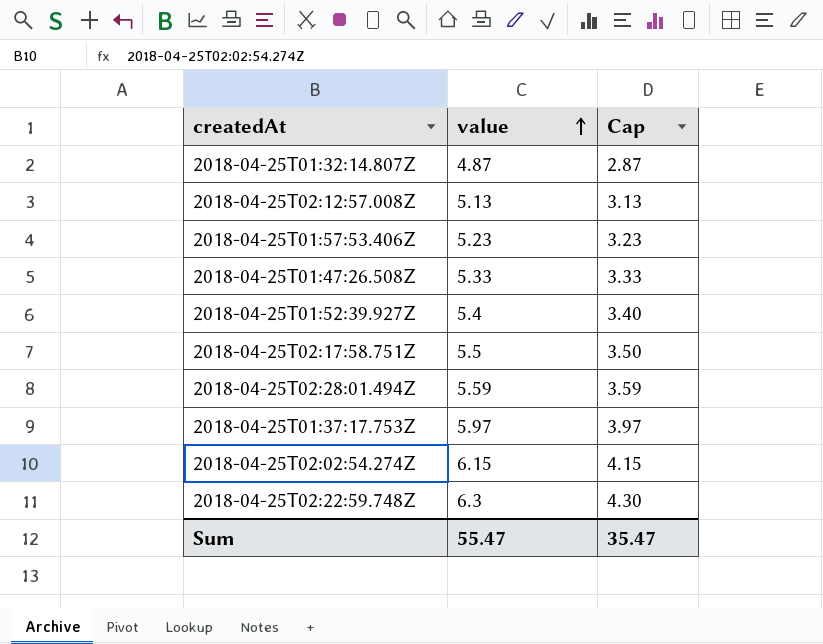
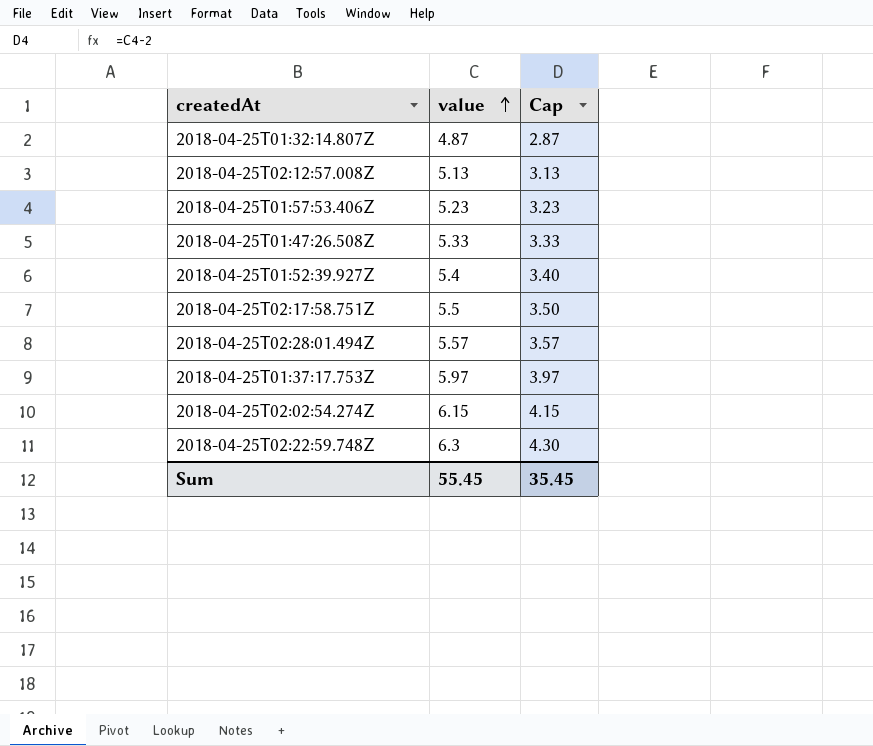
2018-04-25T02:28:01.494Z | value: 5.59 -> 5.57
2018-04-25T02:28:01.494Z | Cap: 3.59 -> 3.57
Sum | value: 55.47 -> 55.45
Sum | Cap: 35.47 -> 35.45

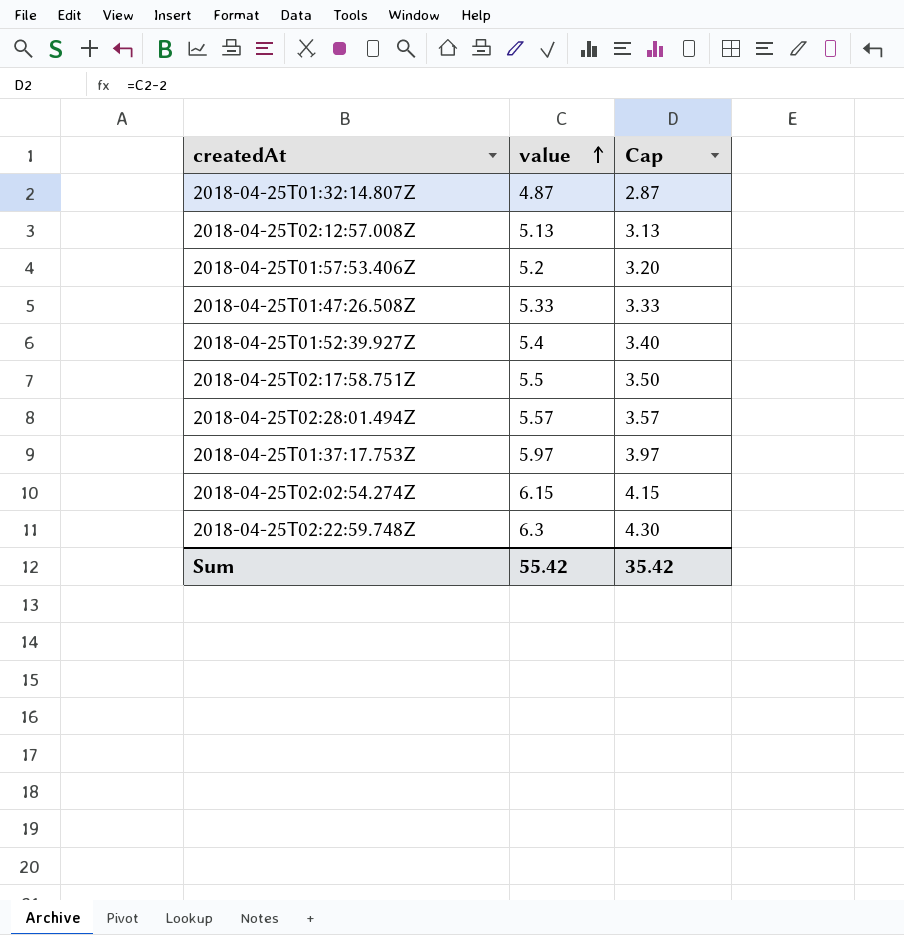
2018-04-25T01:57:53.406Z | value: 5.23 -> 5.2
2018-04-25T01:57:53.406Z | Cap: 3.23 -> 3.20
Sum | value: 55.45 -> 55.42
Sum | Cap: 35.45 -> 35.42

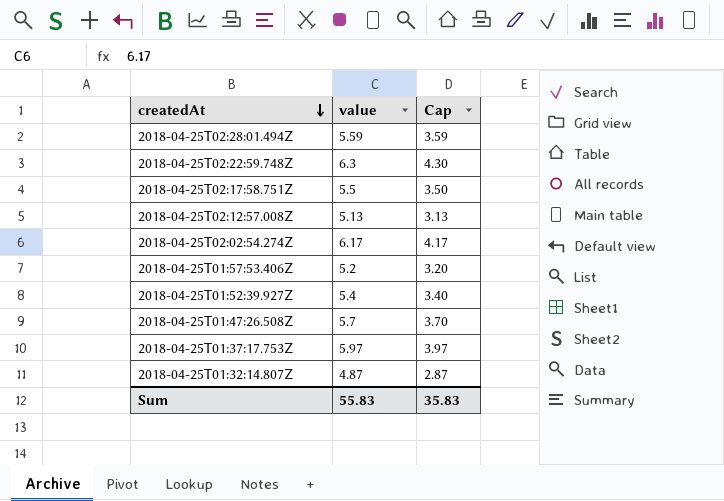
row order: value ascending -> createdAt descending
2018-04-25T02:28:01.494Z | value: 5.57 -> 5.59
2018-04-25T02:28:01.494Z | Cap: 3.57 -> 3.59
2018-04-25T02:02:54.274Z | value: 6.15 -> 6.17
2018-04-25T02:02:54.274Z | Cap: 4.15 -> 4.17
2018-04-25T01:47:26.508Z | value: 5.33 -> 5.7
2018-04-25T01:47:26.508Z | Cap: 3.33 -> 3.70
Sum | value: 55.42 -> 55.83
Sum | Cap: 35.42 -> 35.83

